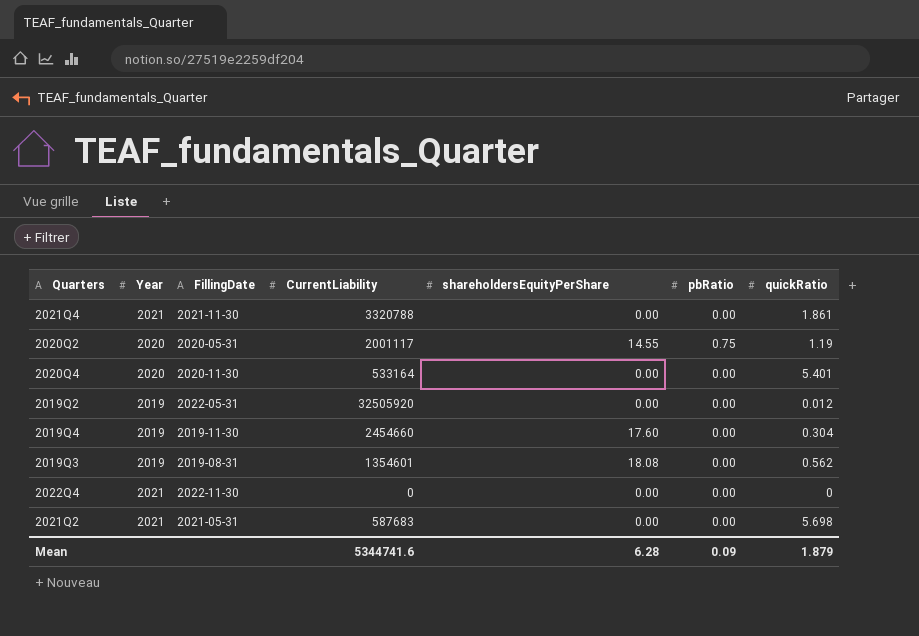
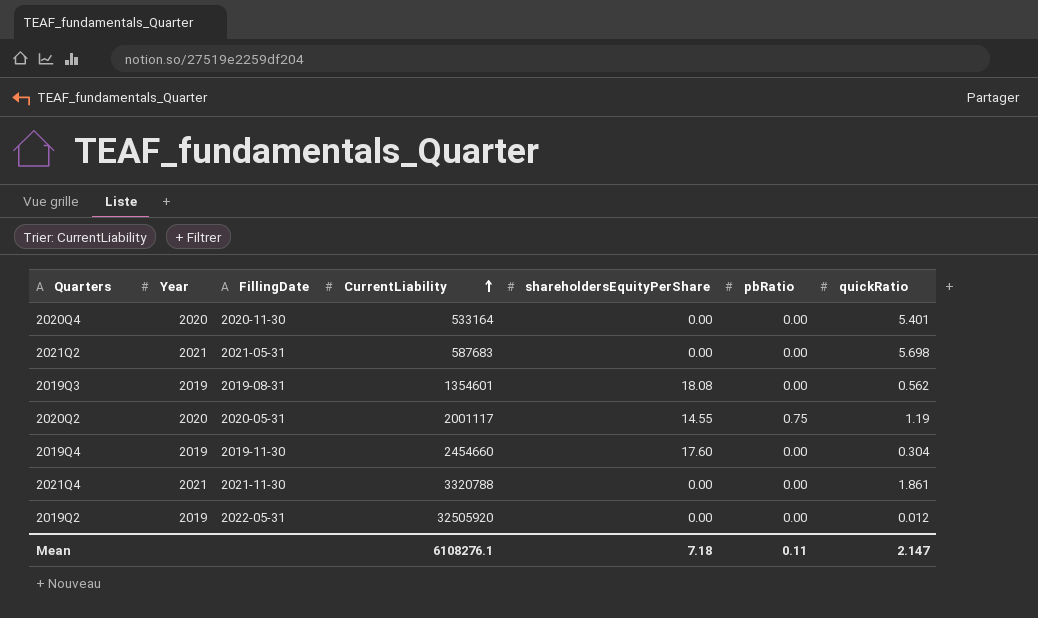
row order: none -> CurrentLiability ascending
row 2022Q4: 2021 | 2022-11-30 | 0 | 0.00 | 0.00 | 0 -> none
Mean | CurrentLiability: 5344741.6 -> 6108276.1
Mean | shareholdersEquityPerShare: 6.28 -> 7.18
Mean | pbRatio: 0.09 -> 0.11
Mean | quickRatio: 1.879 -> 2.147

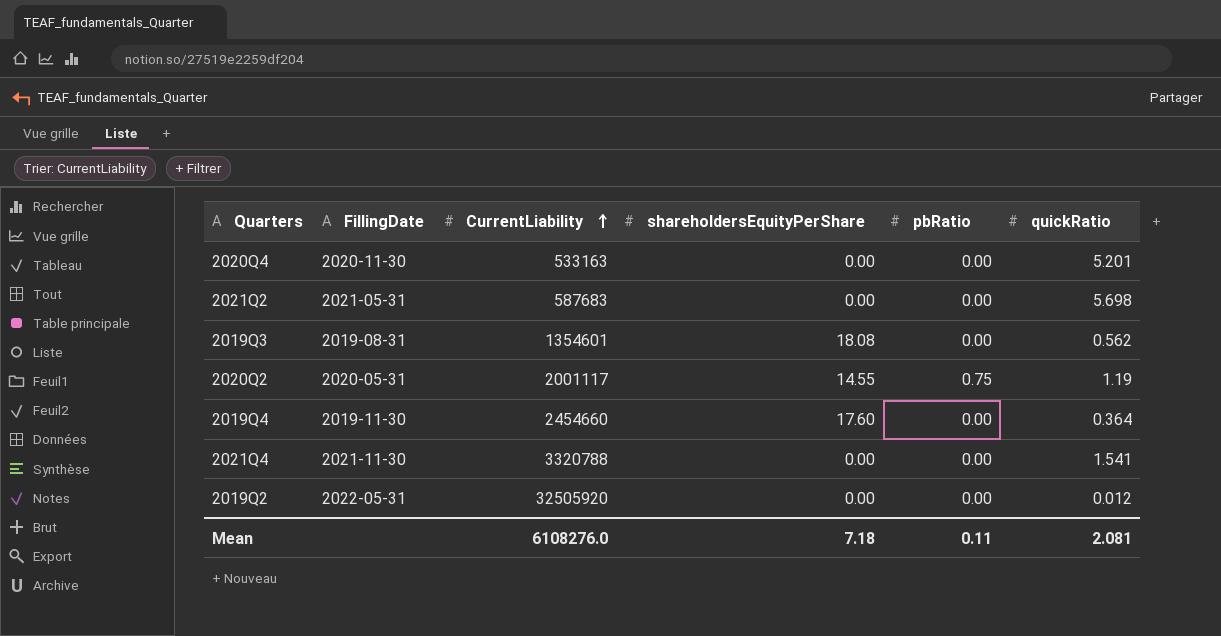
column Year | position: 2 -> none
2020Q4 | CurrentLiability: 533164 -> 533163
2020Q4 | quickRatio: 5.401 -> 5.201
2019Q4 | quickRatio: 0.304 -> 0.364
2021Q4 | quickRatio: 1.861 -> 1.541
Mean | CurrentLiability: 6108276.1 -> 6108276.0
Mean | quickRatio: 2.147 -> 2.081

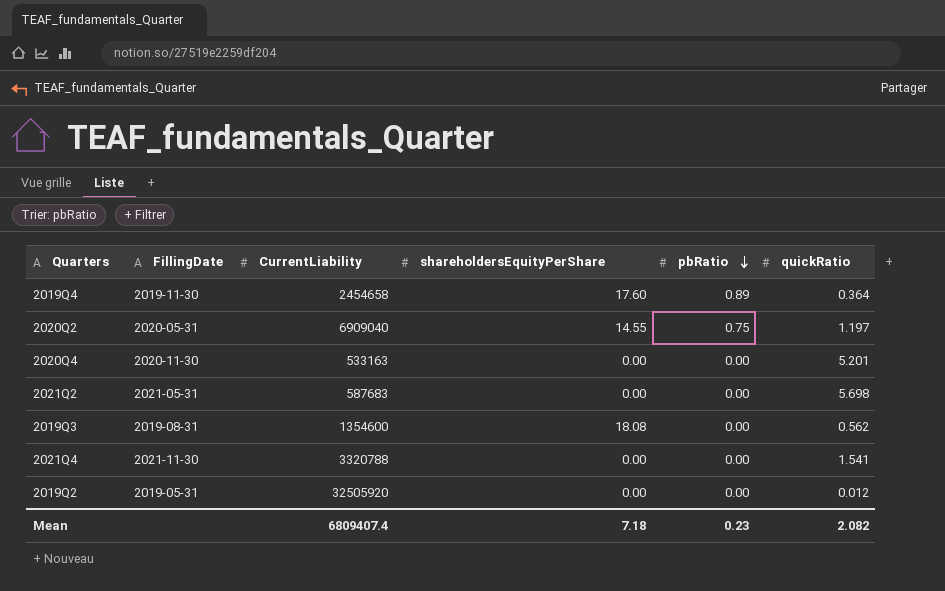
row order: CurrentLiability ascending -> pbRatio descending
2019Q4 | CurrentLiability: 2454660 -> 2454658
2019Q4 | pbRatio: 0.00 -> 0.89
2020Q2 | CurrentLiability: 2001117 -> 6909040
2020Q2 | quickRatio: 1.19 -> 1.197
2019Q3 | CurrentLiability: 1354601 -> 1354600
2019Q2 | FillingDate: 2022-05-31 -> 2019-05-31
Mean | CurrentLiability: 6108276.0 -> 6809407.4
Mean | pbRatio: 0.11 -> 0.23
Mean | quickRatio: 2.081 -> 2.082

